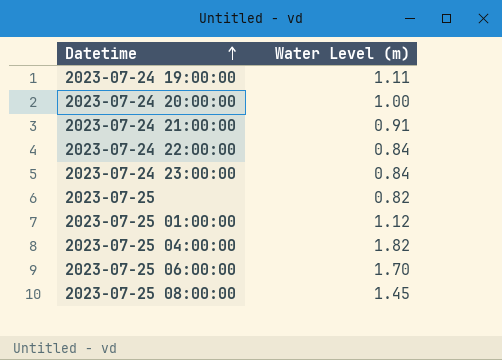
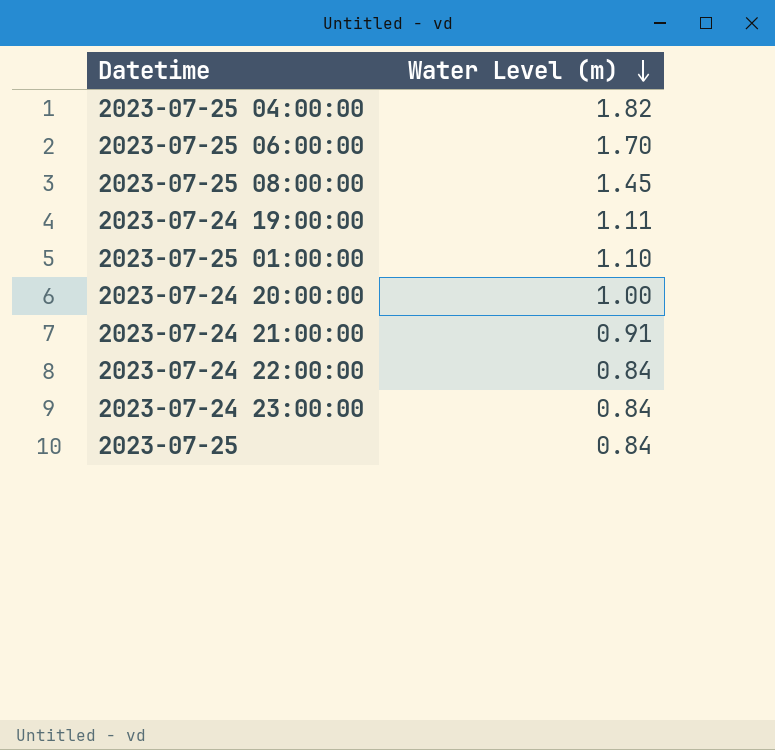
row order: Datetime ascending -> Water Level (m) descending
2023-07-25 01:00:00 | Water Level (m): 1.12 -> 1.10
2023-07-25 | Water Level (m): 0.82 -> 0.84

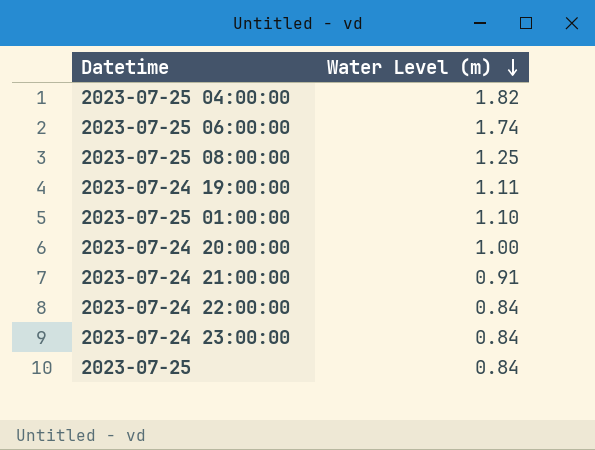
2023-07-25 06:00:00 | Water Level (m): 1.70 -> 1.74
2023-07-25 08:00:00 | Water Level (m): 1.45 -> 1.25

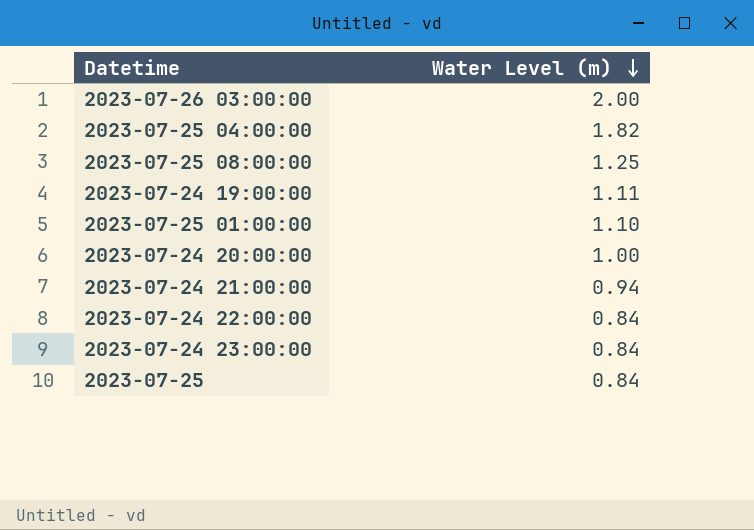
row 2023-07-25 06:00:00: 1.74 -> none
row 2023-07-26 03:00:00: none -> 2.00
2023-07-24 21:00:00 | Water Level (m): 0.91 -> 0.94

